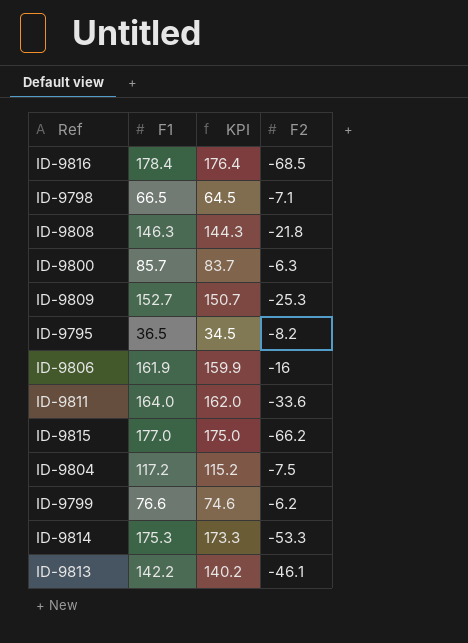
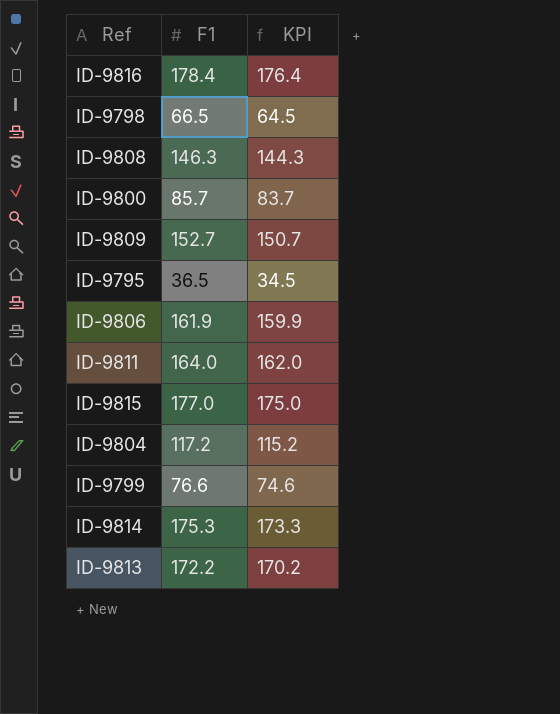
column F2 | position: 4 -> none
ID-9813 | F1: 142.2 -> 172.2
ID-9813 | KPI: 140.2 -> 170.2

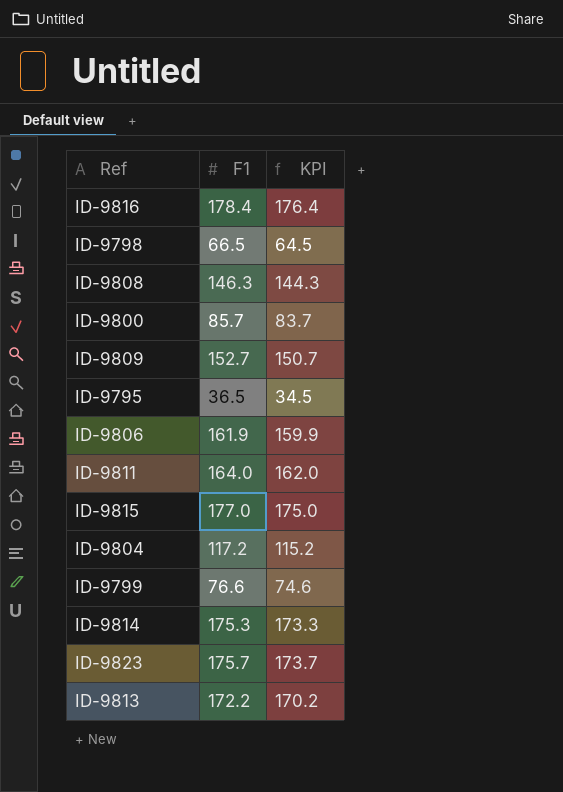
row ID-9823: none -> 175.7 | 173.7

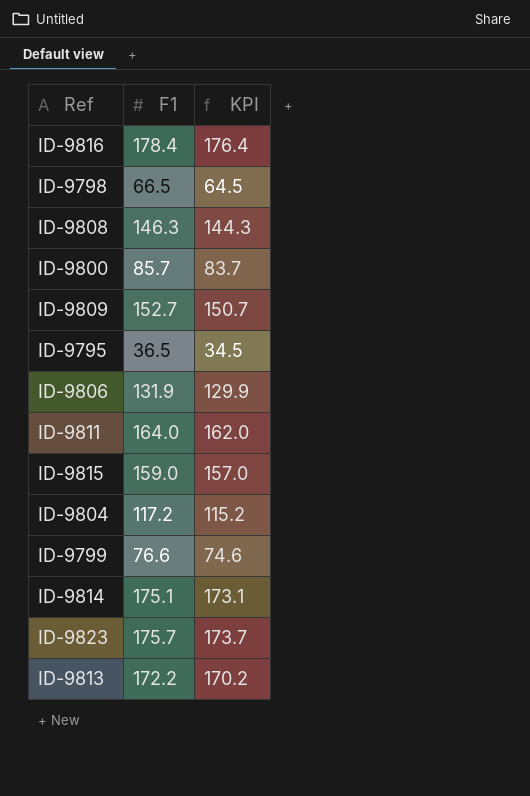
ID-9806 | F1: 161.9 -> 131.9
ID-9806 | KPI: 159.9 -> 129.9
ID-9815 | F1: 177.0 -> 159.0
ID-9815 | KPI: 175.0 -> 157.0
ID-9814 | F1: 175.3 -> 175.1
ID-9814 | KPI: 173.3 -> 173.1

